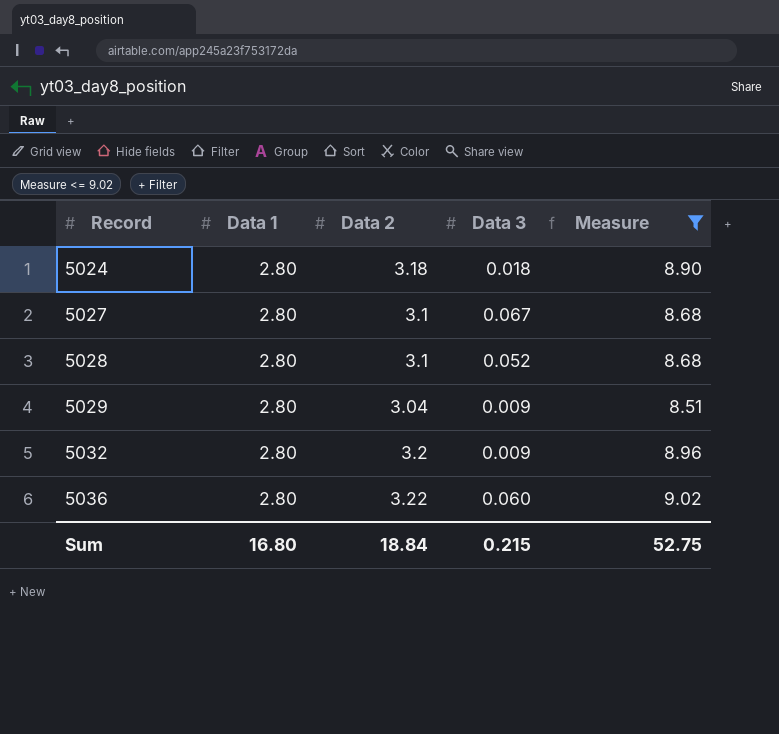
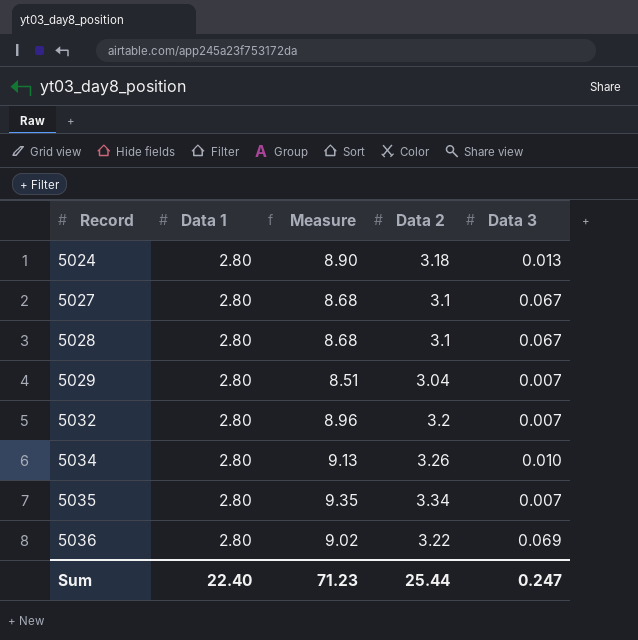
filter: Measure <= 9.02 -> none
column Measure | position: 5 -> 3
5024 | Data 3: 0.018 -> 0.013
5028 | Data 3: 0.052 -> 0.067
5029 | Data 3: 0.009 -> 0.007
5032 | Data 3: 0.009 -> 0.007
5036 | Data 3: 0.060 -> 0.069
Sum | Data 1: 16.80 -> 22.40
Sum | Measure: 52.75 -> 71.23
Sum | Data 2: 18.84 -> 25.44
Sum | Data 3: 0.215 -> 0.247

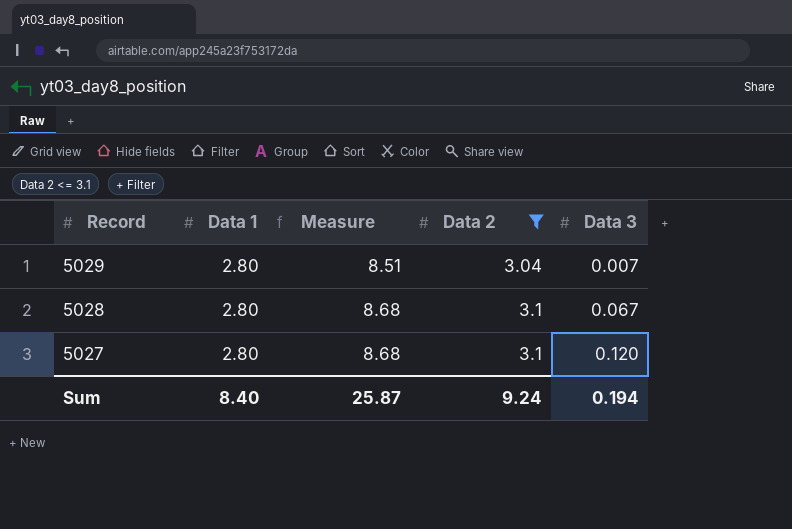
filter: none -> Data 2 <= 3.1
row order: Record ascending -> Record descending
5027 | Data 3: 0.067 -> 0.120
Sum | Data 1: 22.40 -> 8.40
Sum | Measure: 71.23 -> 25.87
Sum | Data 2: 25.44 -> 9.24
Sum | Data 3: 0.247 -> 0.194

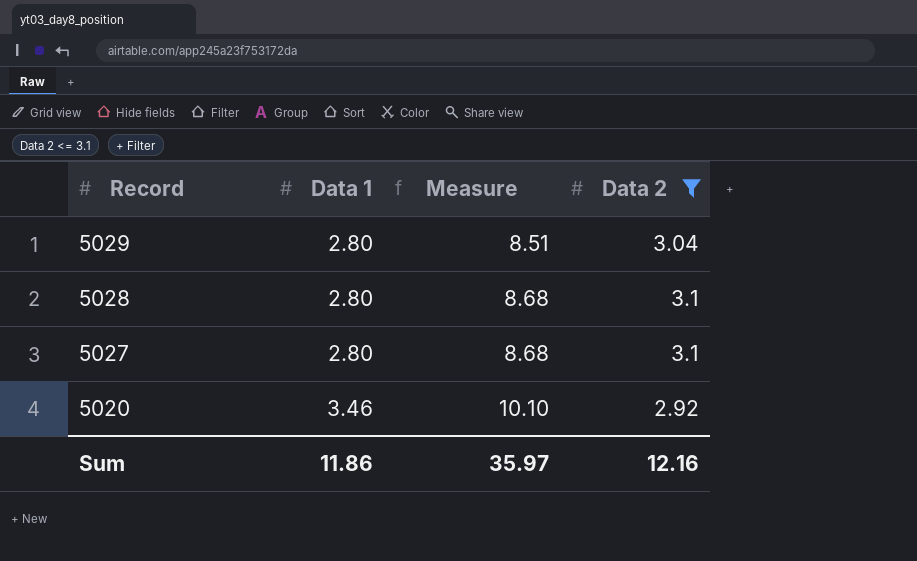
column Data 3 | position: 5 -> none
row 5020: none -> 3.46 | 10.10 | 2.92
Sum | Data 1: 8.40 -> 11.86
Sum | Measure: 25.87 -> 35.97
Sum | Data 2: 9.24 -> 12.16

